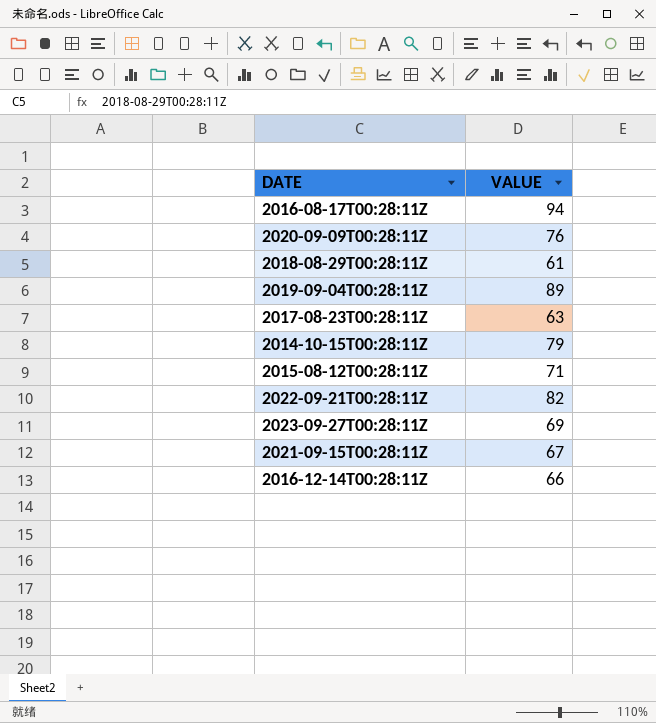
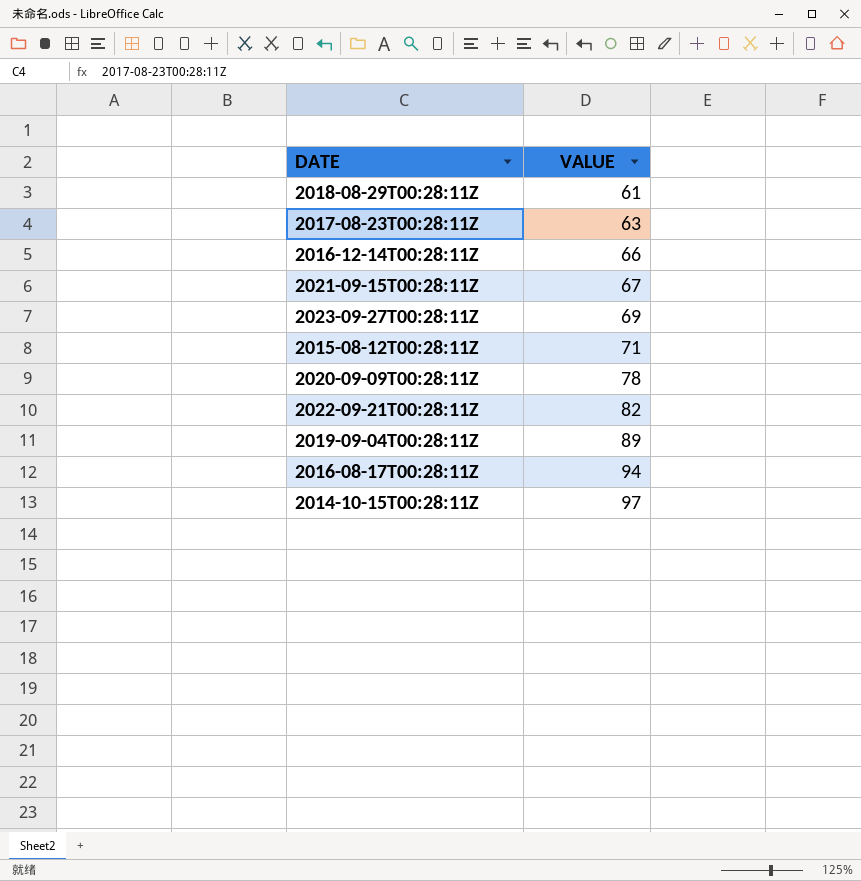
row order: none -> VALUE ascending
2020-09-09T00:28:11Z | VALUE: 76 -> 78
2014-10-15T00:28:11Z | VALUE: 79 -> 97

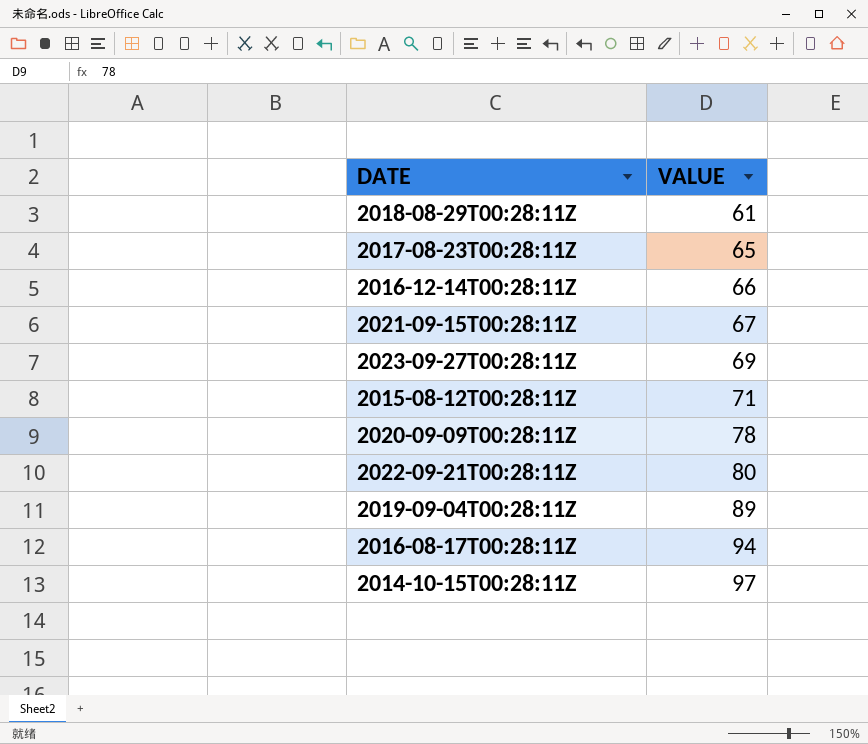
2017-08-23T00:28:11Z | VALUE: 63 -> 65
2022-09-21T00:28:11Z | VALUE: 82 -> 80

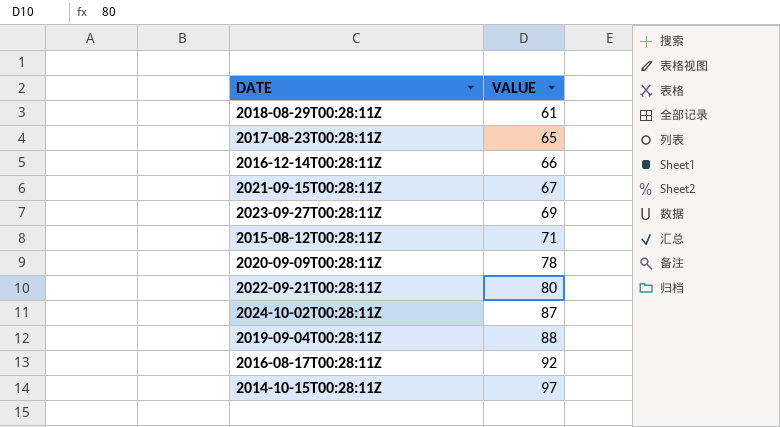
row 2024-10-02T00:28:11Z: none -> 87
2019-09-04T00:28:11Z | VALUE: 89 -> 88
2016-08-17T00:28:11Z | VALUE: 94 -> 92

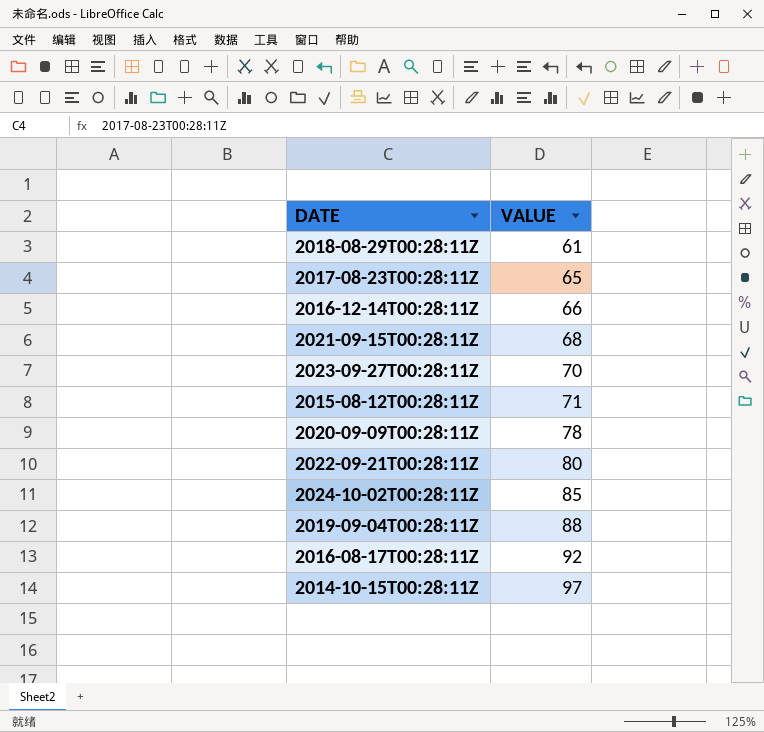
2021-09-15T00:28:11Z | VALUE: 67 -> 68
2023-09-27T00:28:11Z | VALUE: 69 -> 70
2024-10-02T00:28:11Z | VALUE: 87 -> 85

